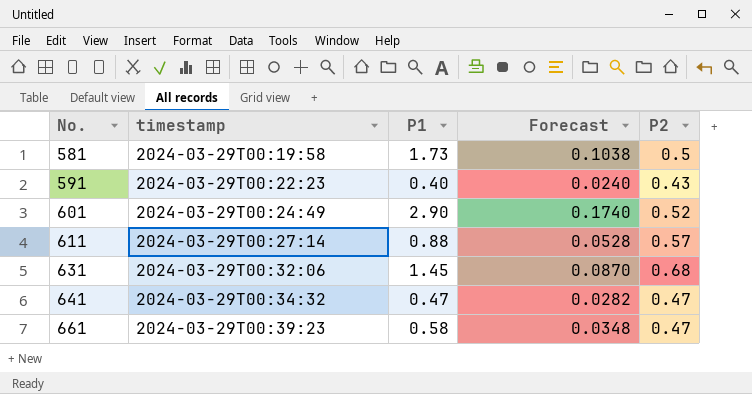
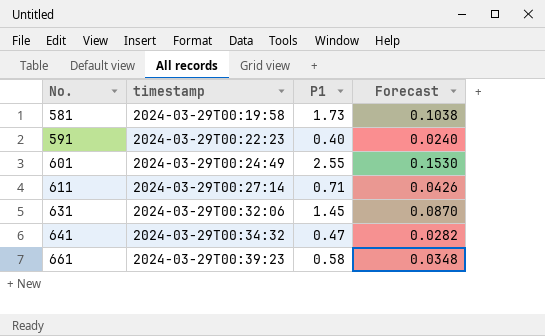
column P2 | position: 5 -> none
601 | P1: 2.90 -> 2.55
601 | Forecast: 0.1740 -> 0.1530
611 | P1: 0.88 -> 0.71
611 | Forecast: 0.0528 -> 0.0426

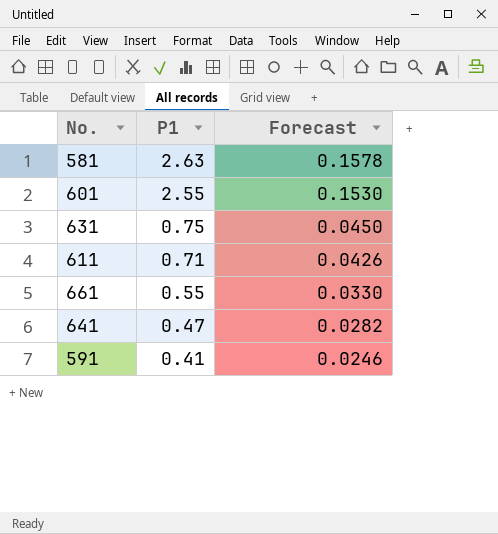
row order: No. ascending -> P1 descending
column timestamp | position: 2 -> none
581 | P1: 1.73 -> 2.63
581 | Forecast: 0.1038 -> 0.1578
631 | P1: 1.45 -> 0.75
631 | Forecast: 0.0870 -> 0.0450
661 | P1: 0.58 -> 0.55
661 | Forecast: 0.0348 -> 0.0330
591 | P1: 0.40 -> 0.41
591 | Forecast: 0.0240 -> 0.0246

